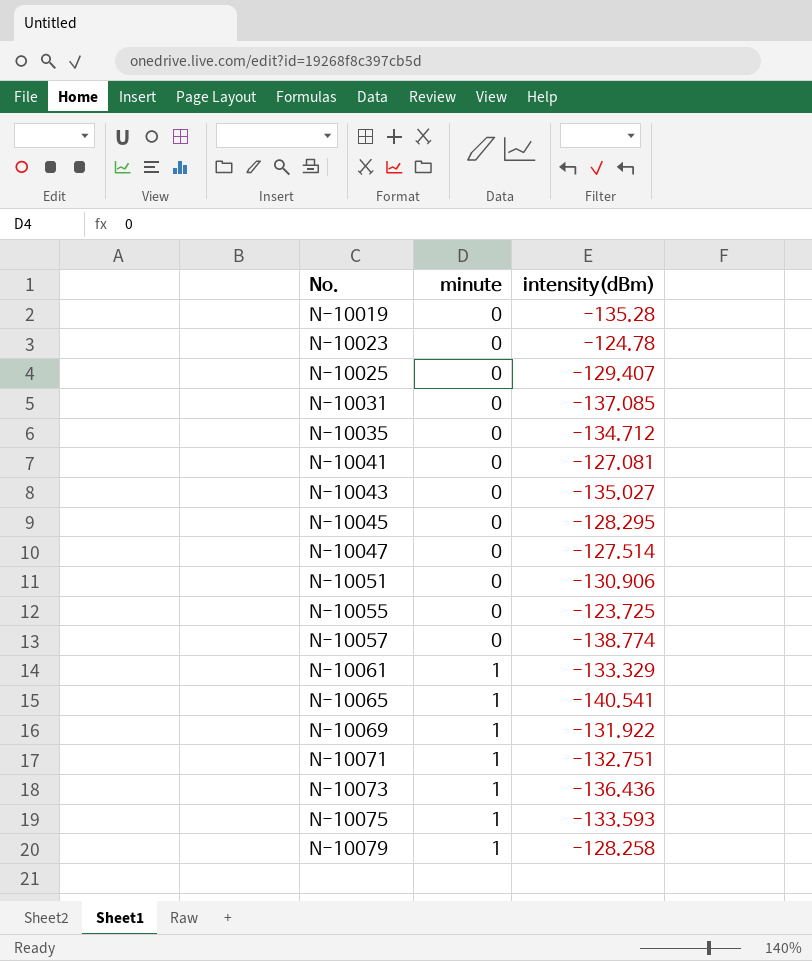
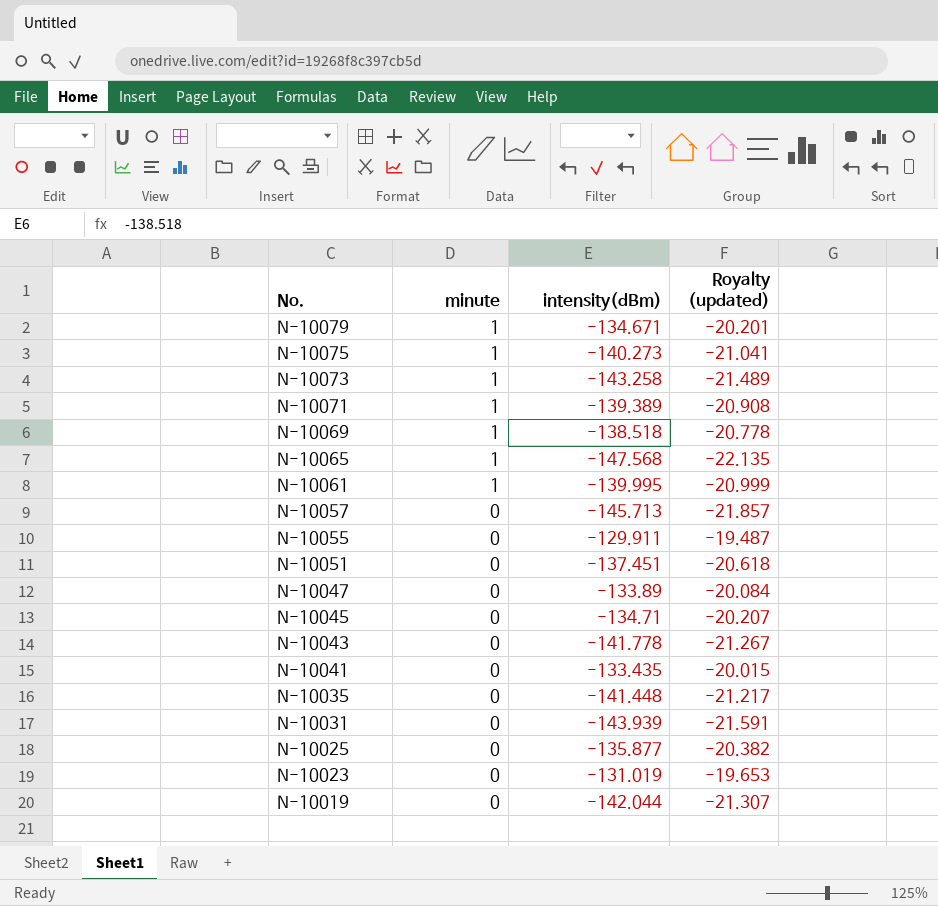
row order: No. ascending -> No. descending
column Royalty (updated) | formula: none -> [intensity(dBm)] * 0.15
N-10079 | intensity(dBm): -128.258 -> -134.671
N-10075 | intensity(dBm): -133.593 -> -140.273
N-10073 | intensity(dBm): -136.436 -> -143.258
N-10071 | intensity(dBm): -132.751 -> -139.389
N-10069 | intensity(dBm): -131.922 -> -138.518
N-10065 | intensity(dBm): -140.541 -> -147.568
N-10061 | intensity(dBm): -133.329 -> -139.995
N-10057 | intensity(dBm): -138.774 -> -145.713
N-10055 | intensity(dBm): -123.725 -> -129.911
N-10051 | intensity(dBm): -130.906 -> -137.451
N-10047 | intensity(dBm): -127.514 -> -133.89
N-10045 | intensity(dBm): -128.295 -> -134.71
N-10043 | intensity(dBm): -135.027 -> -141.778
N-10041 | intensity(dBm): -127.081 -> -133.435
N-10035 | intensity(dBm): -134.712 -> -141.448
N-10031 | intensity(dBm): -137.085 -> -143.939
N-10025 | intensity(dBm): -129.407 -> -135.877
N-10023 | intensity(dBm): -124.78 -> -131.019
N-10019 | intensity(dBm): -135.28 -> -142.044

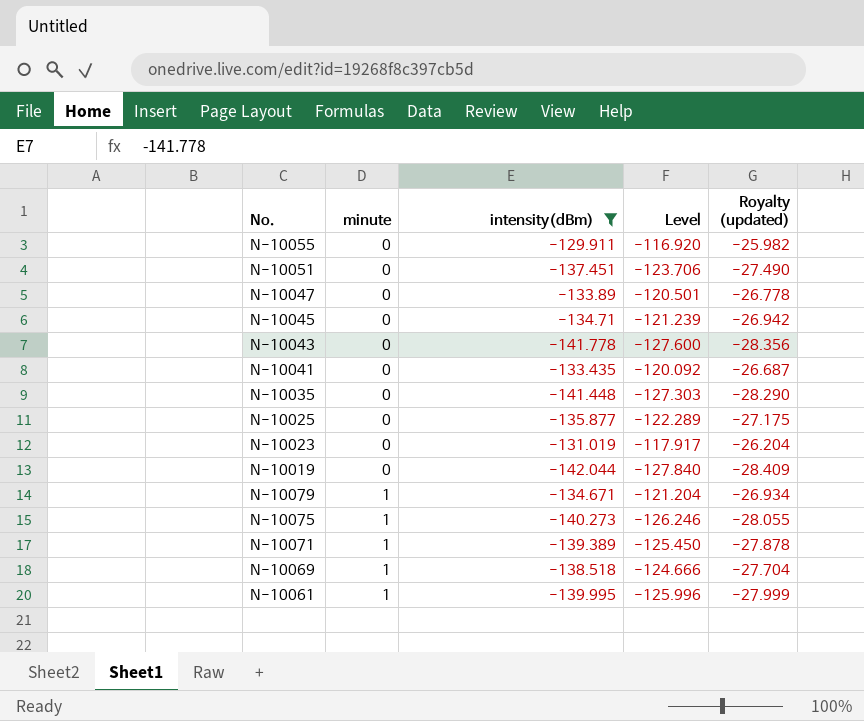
filter: none -> intensity(dBm) >= -142.044
row order: No. descending -> minute ascending
column Level | formula: none -> [intensity(dBm)] * 0.9
column Royalty (updated) | formula: [intensity(dBm)] * 0.15 -> [intensity(dBm)] * 0.2

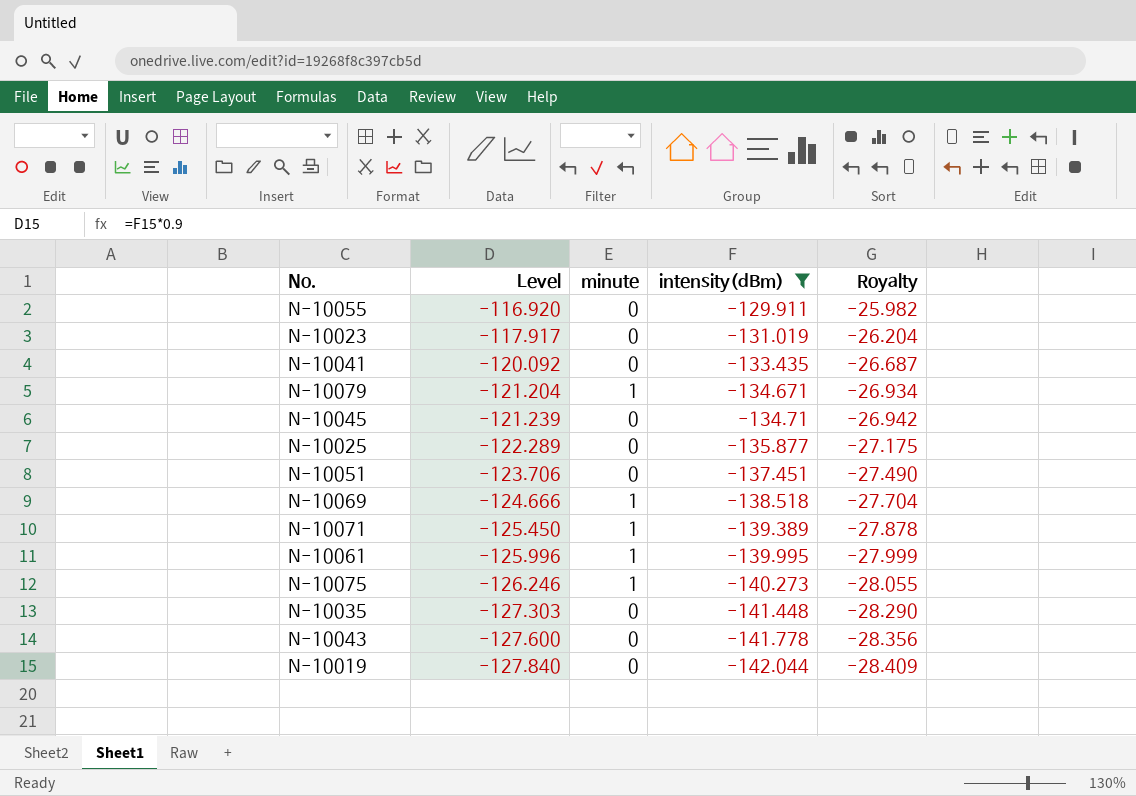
row order: minute ascending -> Level descending
column Level | position: 4 -> 2
column name: Royalty (updated) -> Royalty
row N-10047: 0 | -133.89 | -120.501 | -26.778 -> none

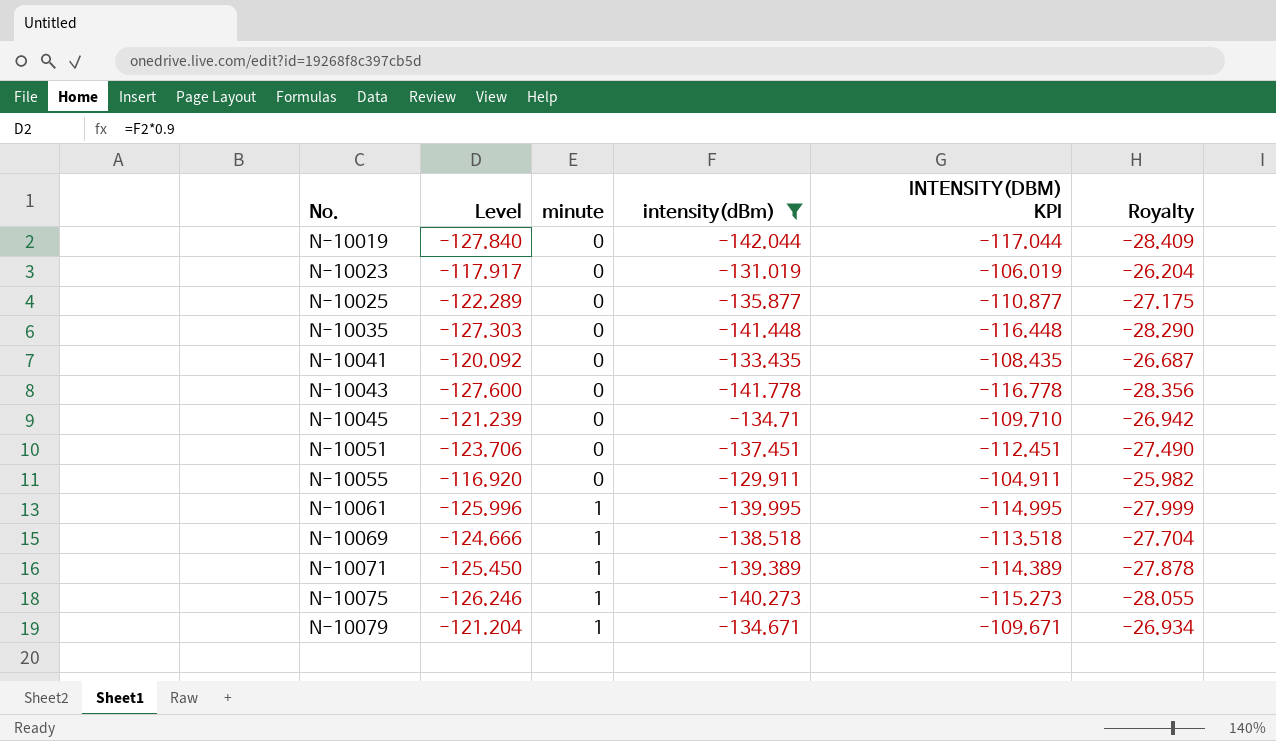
row order: Level descending -> No. ascending
column INTENSITY(DBM) KPI | formula: none -> [intensity(dBm)] + 25

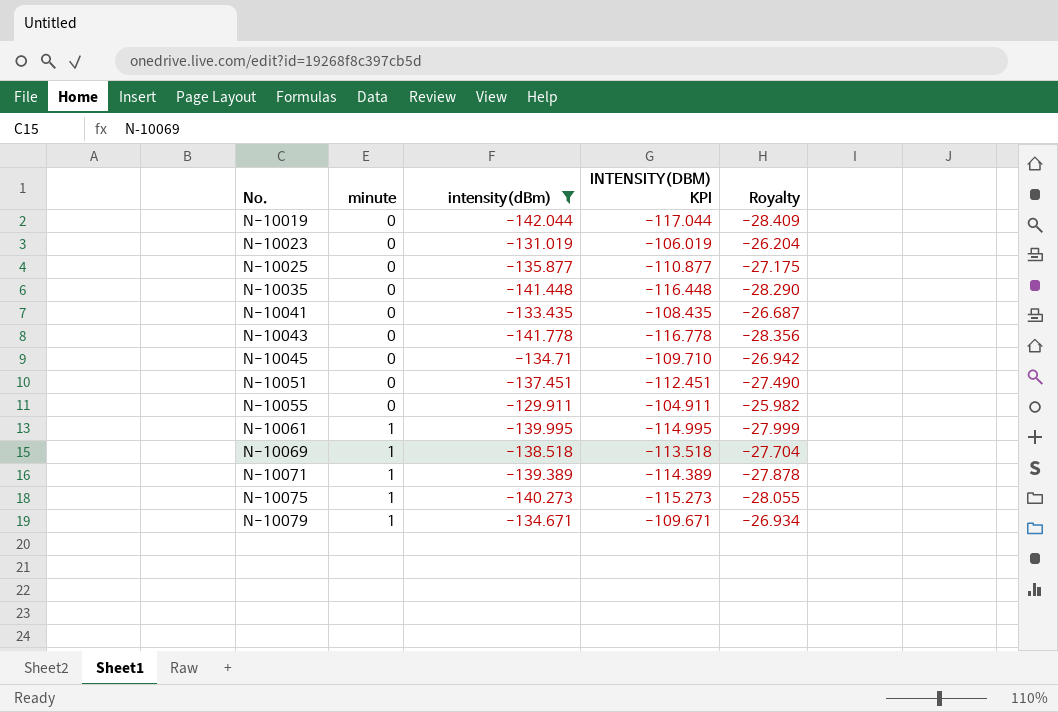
column Level | formula: [intensity(dBm)] * 0.9 -> none

